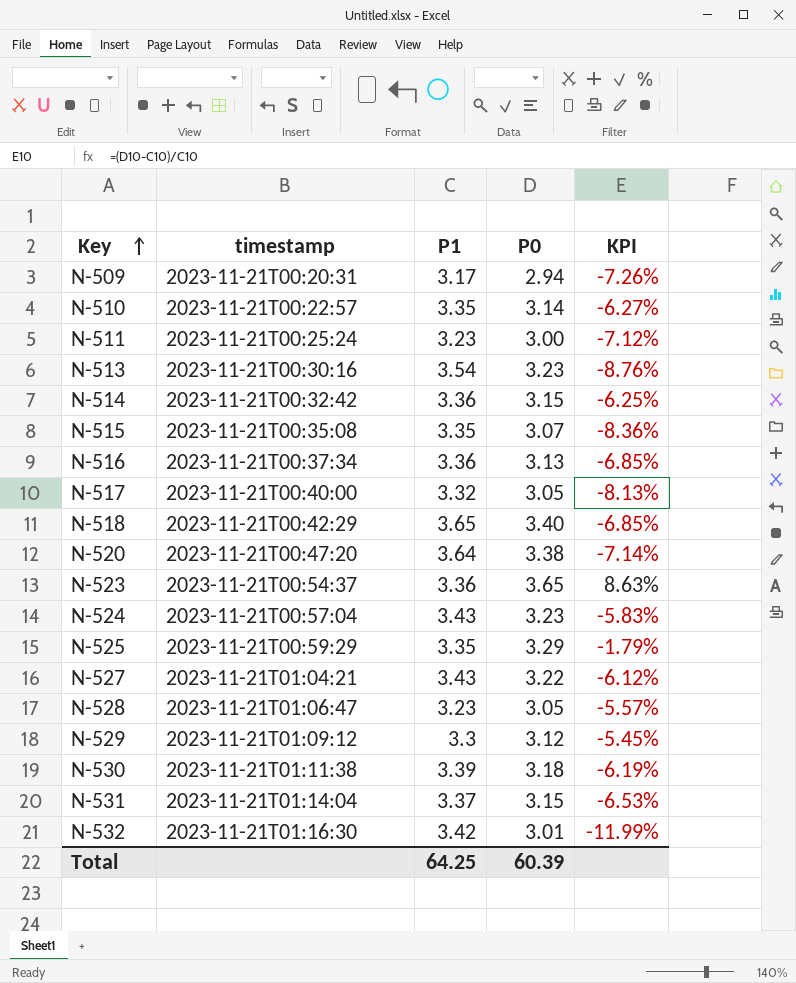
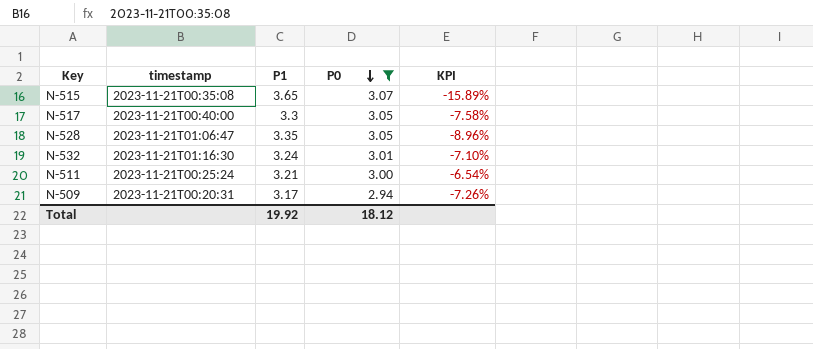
filter: none -> P0 <= 3.07
row order: Key ascending -> P0 descending
N-515 | P1: 3.35 -> 3.65
N-515 | KPI: -8.36% -> -15.89%
N-517 | P1: 3.32 -> 3.3
N-517 | KPI: -8.13% -> -7.58%
N-528 | P1: 3.23 -> 3.35
N-528 | KPI: -5.57% -> -8.96%
N-532 | P1: 3.42 -> 3.24
N-532 | KPI: -11.99% -> -7.10%
N-511 | P1: 3.23 -> 3.21
N-511 | KPI: -7.12% -> -6.54%
Total | P1: 64.25 -> 19.92
Total | P0: 60.39 -> 18.12

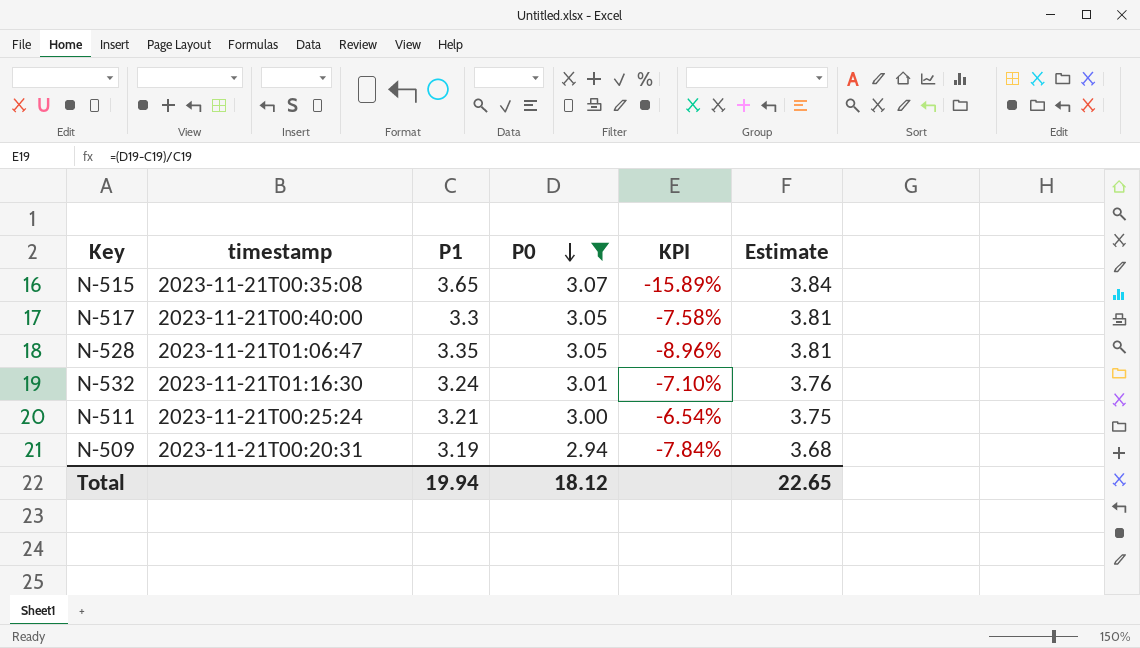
column Estimate | formula: none -> [P0] * 1.25
N-509 | P1: 3.17 -> 3.19
N-509 | KPI: -7.26% -> -7.84%
Total | P1: 19.92 -> 19.94

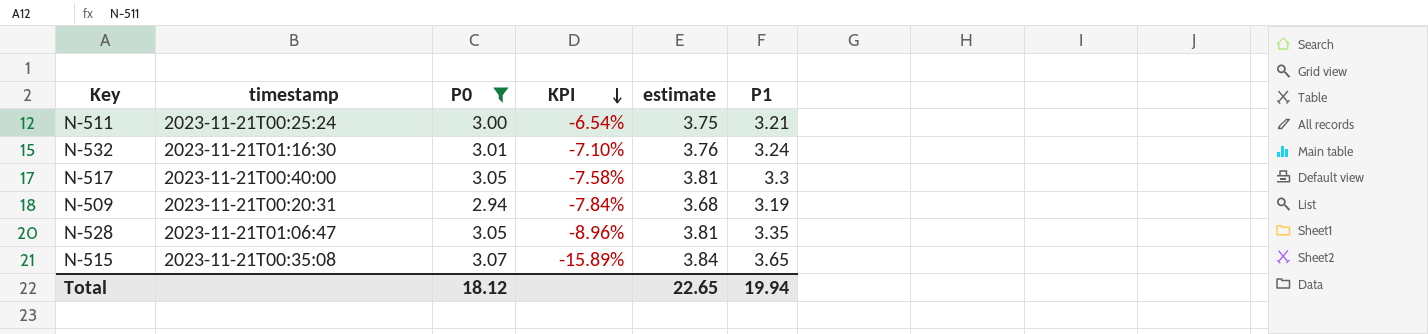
row order: P0 descending -> KPI descending
column name: Estimate -> estimate
column P1 | position: 3 -> 6

